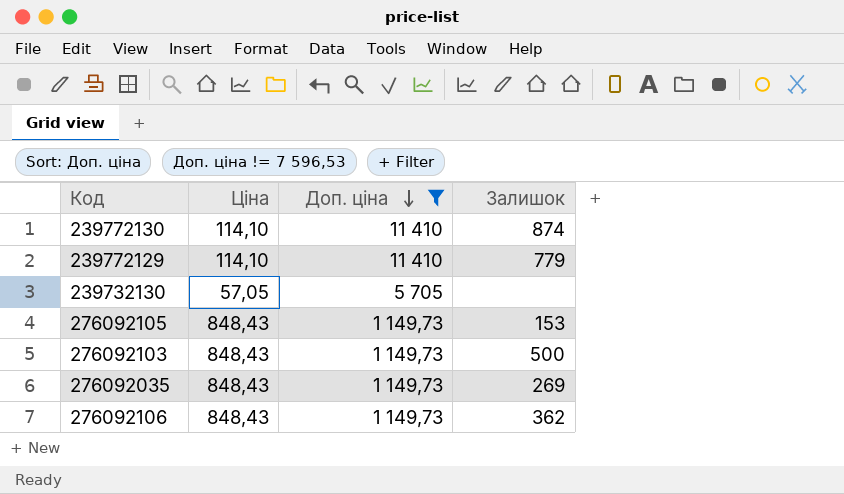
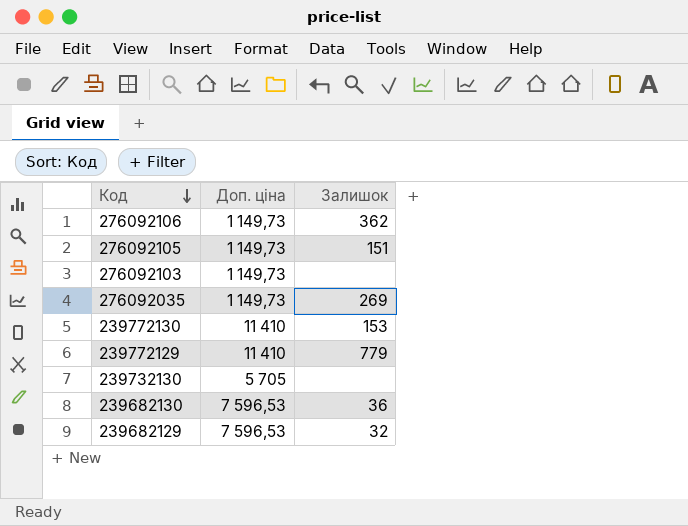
filter: Доп. ціна != 7 596,53 -> none
row order: Доп. ціна descending -> Код descending
column Ціна | position: 2 -> none
276092105 | Залишок: 153 -> 151
276092103 | Залишок: 500 -> none
239772130 | Залишок: 874 -> 153

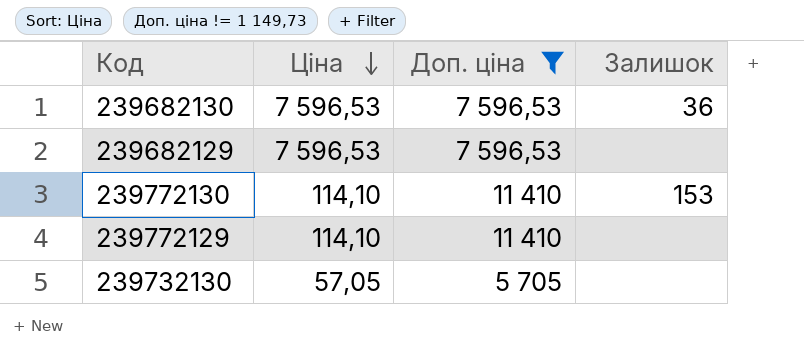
filter: none -> Доп. ціна != 1 149,73
row order: Код descending -> Ціна descending
column Ціна | position: none -> 2
239682129 | Залишок: 32 -> none
239772129 | Залишок: 779 -> none

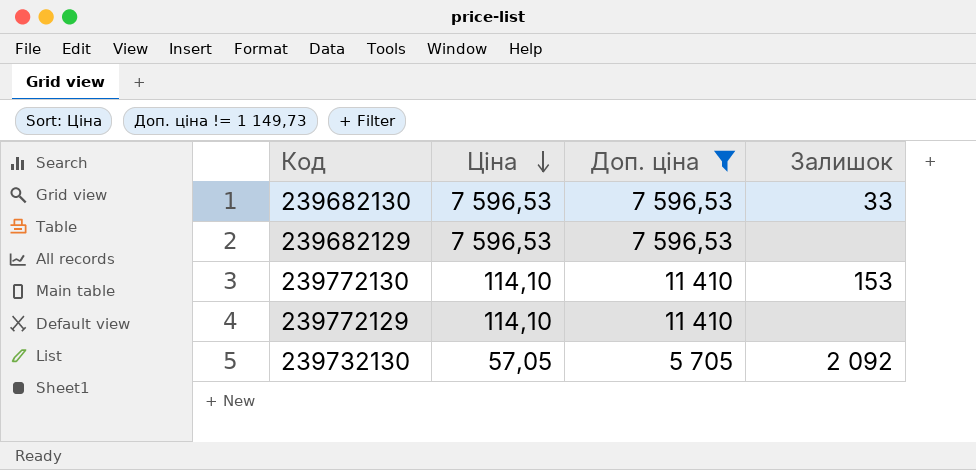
239682130 | Залишок: 36 -> 33
239732130 | Залишок: none -> 2 092

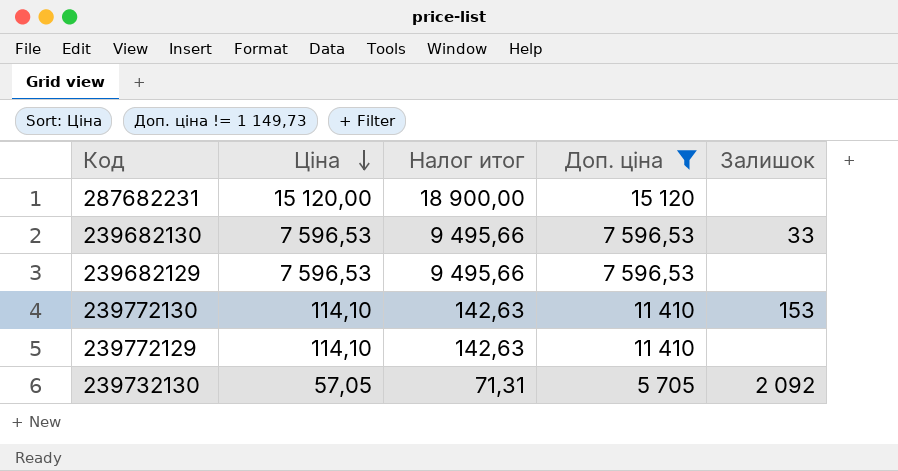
column Налог итог | formula: none -> [Ціна] * 1,25
row 287682231: none -> 15 120,00 | 18 900,00 | 15 120 | none

